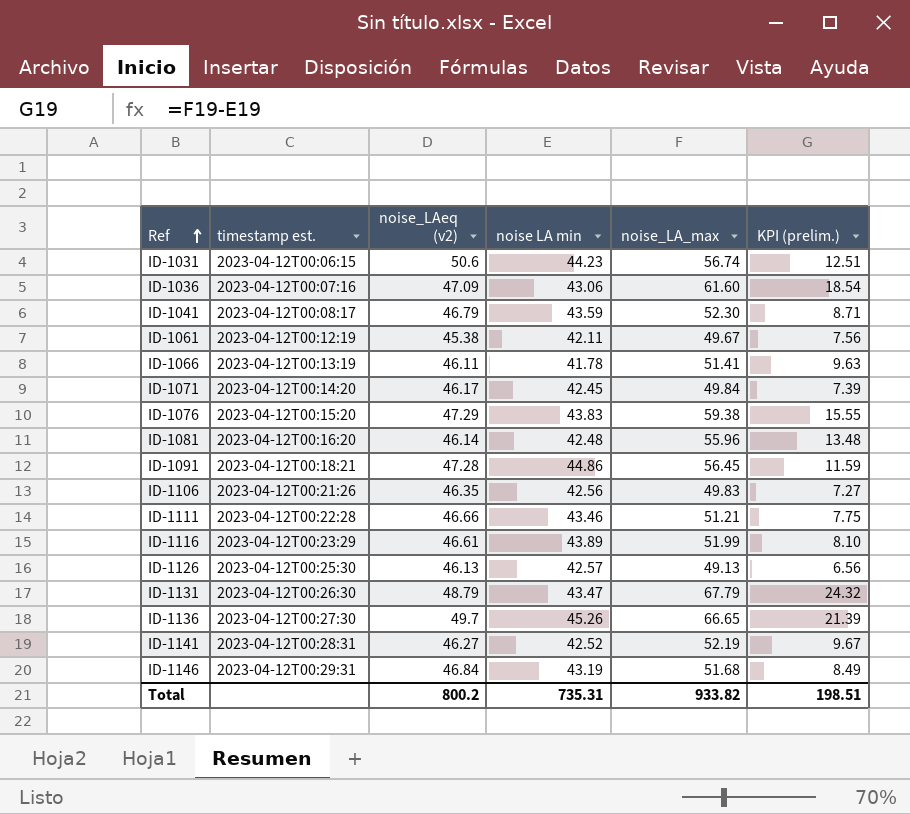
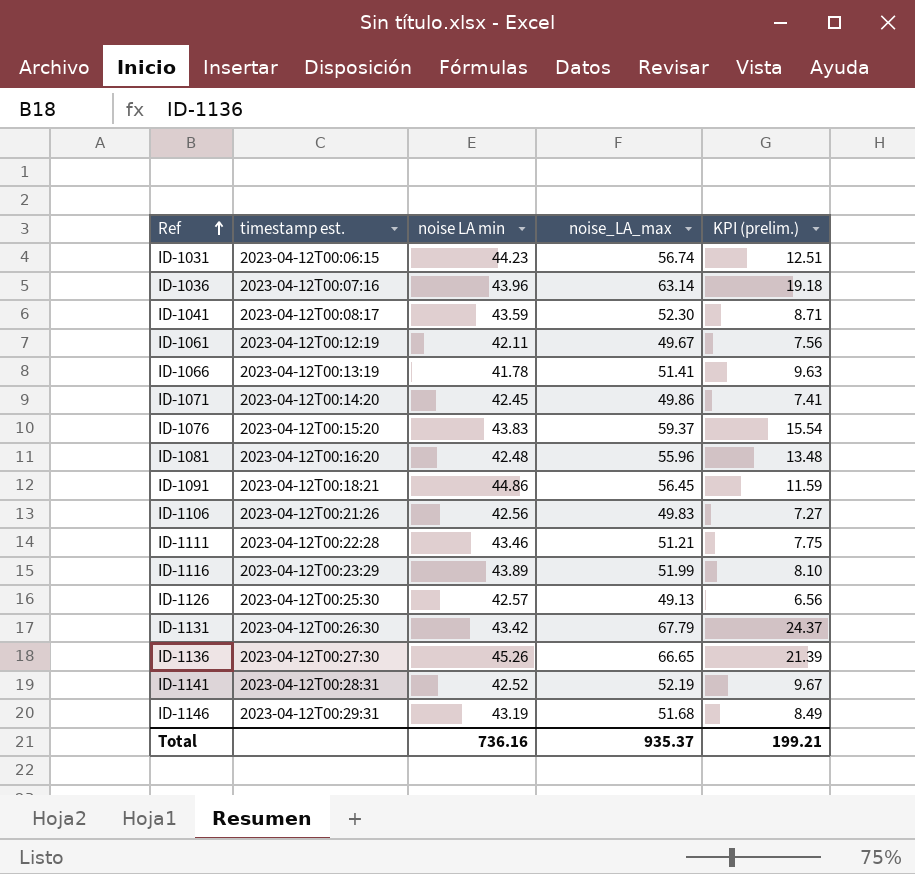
column noise_LAeq (v2) | position: 3 -> none
ID-1036 | noise LA min: 43.06 -> 43.96
ID-1036 | noise_LA_max: 61.60 -> 63.14
ID-1036 | KPI (prelim.): 18.54 -> 19.18
ID-1071 | noise_LA_max: 49.84 -> 49.86
ID-1071 | KPI (prelim.): 7.39 -> 7.41
ID-1076 | noise_LA_max: 59.38 -> 59.37
ID-1076 | KPI (prelim.): 15.55 -> 15.54
ID-1131 | noise LA min: 43.47 -> 43.42
ID-1131 | KPI (prelim.): 24.32 -> 24.37
Total | noise LA min: 735.31 -> 736.16
Total | noise_LA_max: 933.82 -> 935.37
Total | KPI (prelim.): 198.51 -> 199.21

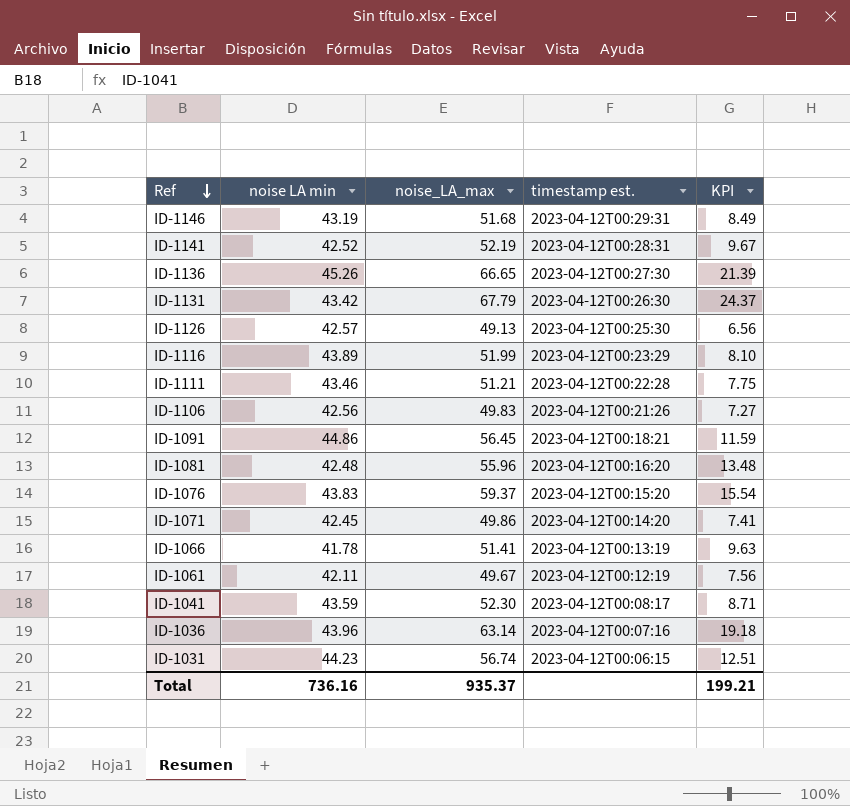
row order: Ref ascending -> Ref descending
column timestamp est. | position: 2 -> 4
column name: KPI (prelim.) -> KPI

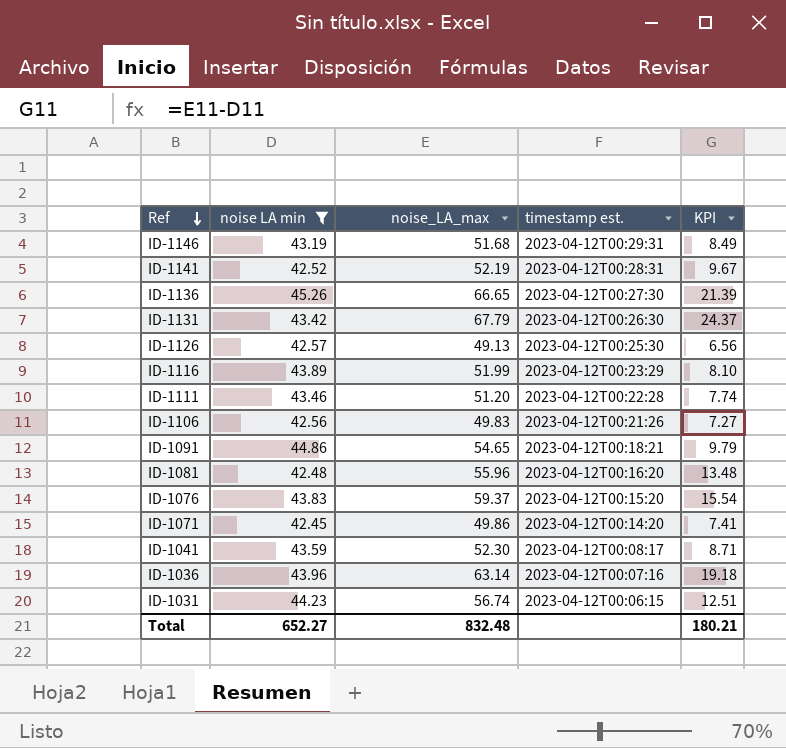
filter: none -> noise LA min >= 42.45
ID-1111 | noise_LA_max: 51.21 -> 51.20
ID-1111 | KPI: 7.75 -> 7.74
ID-1091 | noise_LA_max: 56.45 -> 54.65
ID-1091 | KPI: 11.59 -> 9.79
Total | noise LA min: 736.16 -> 652.27
Total | noise_LA_max: 935.37 -> 832.48
Total | KPI: 199.21 -> 180.21

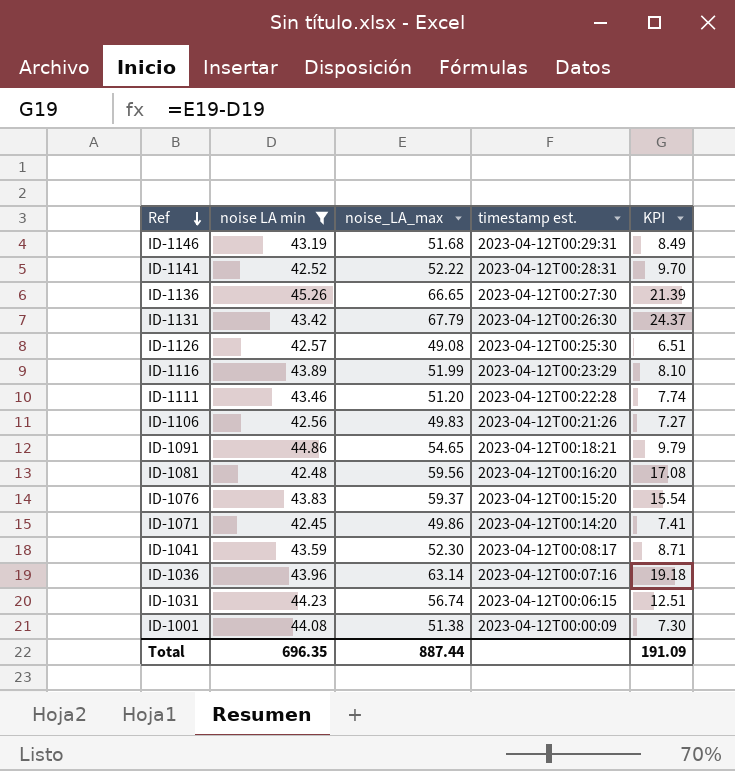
ID-1141 | noise_LA_max: 52.19 -> 52.22
ID-1141 | KPI: 9.67 -> 9.70
ID-1126 | noise_LA_max: 49.13 -> 49.08
ID-1126 | KPI: 6.56 -> 6.51
ID-1081 | noise_LA_max: 55.96 -> 59.56
ID-1081 | KPI: 13.48 -> 17.08
row ID-1001: none -> 44.08 | 51.38 | 2023-04-12T00:00:09 | 7.30
Total | noise LA min: 652.27 -> 696.35
Total | noise_LA_max: 832.48 -> 887.44
Total | KPI: 180.21 -> 191.09

